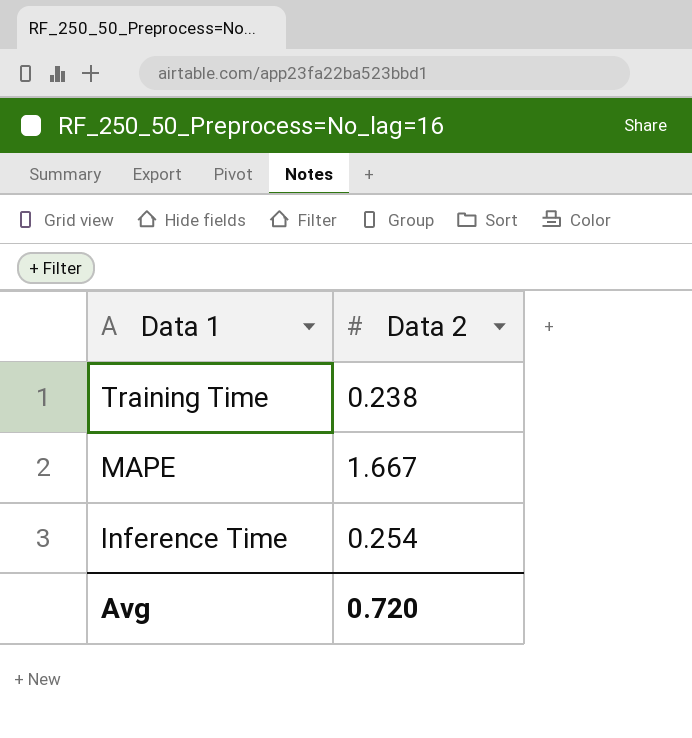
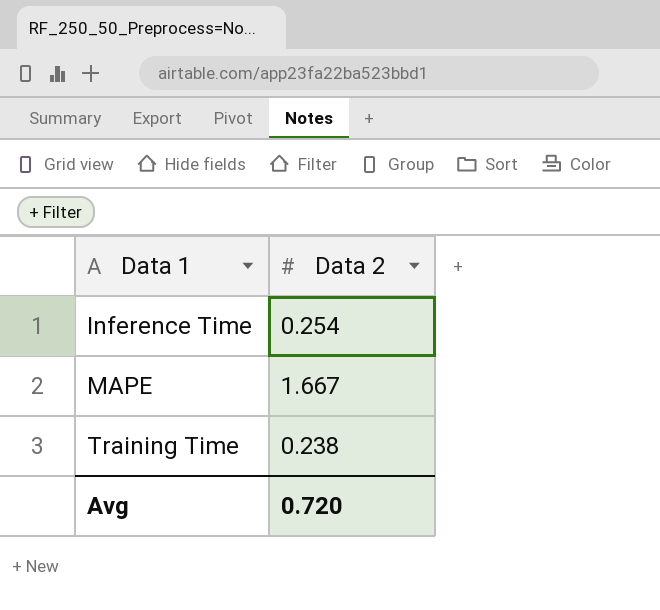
row order: Data 1 descending -> Data 1 ascending

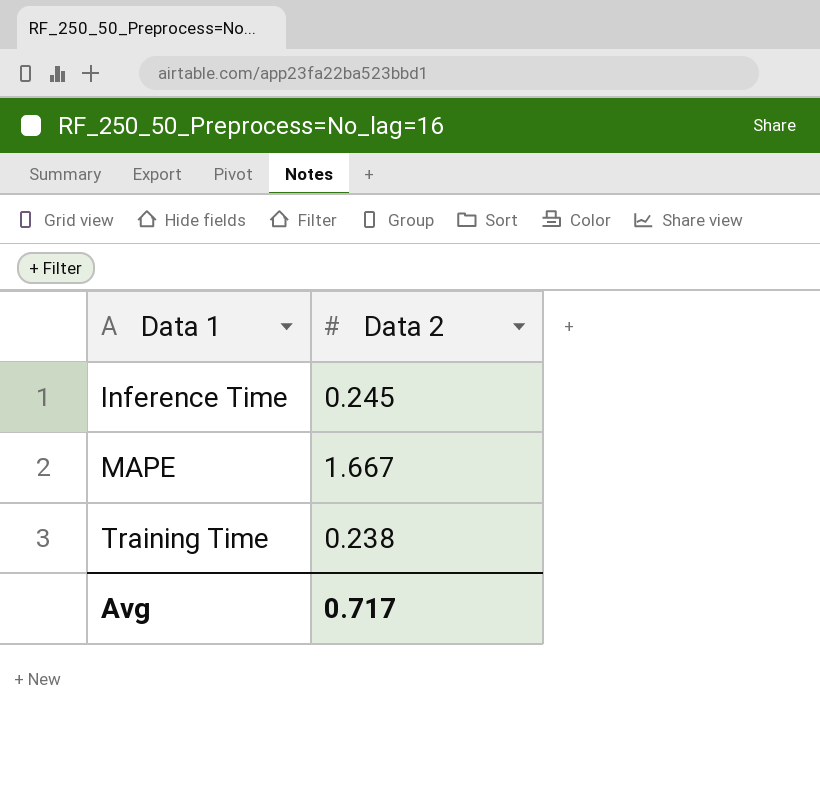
Inference Time | Data 2: 0.254 -> 0.245
Avg | Data 2: 0.720 -> 0.717

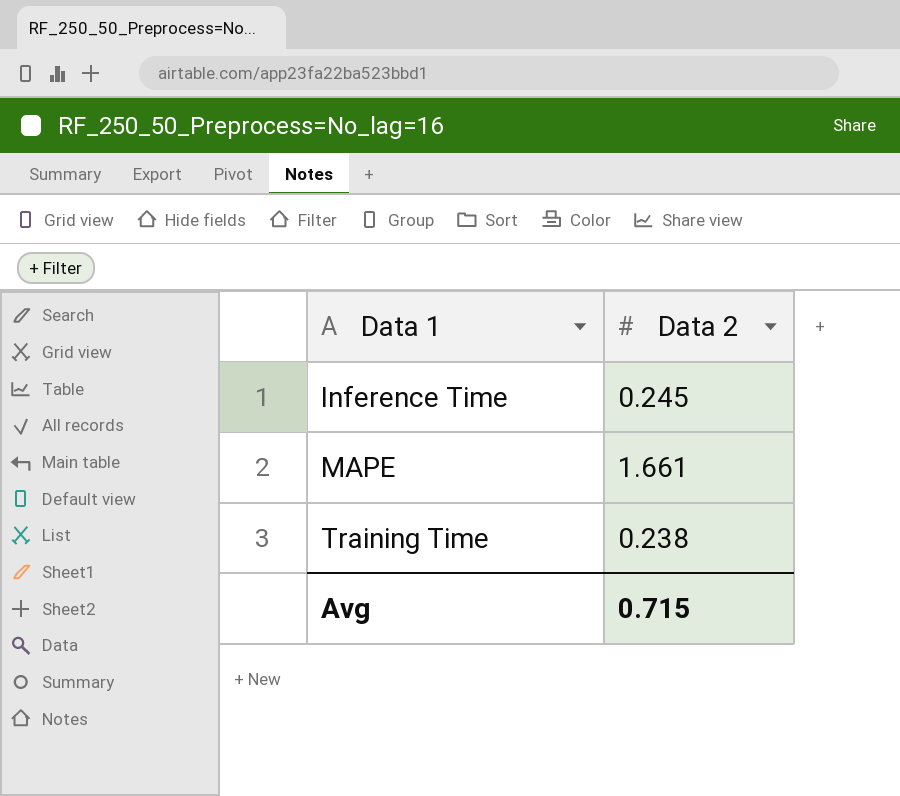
MAPE | Data 2: 1.667 -> 1.661
Avg | Data 2: 0.717 -> 0.715

